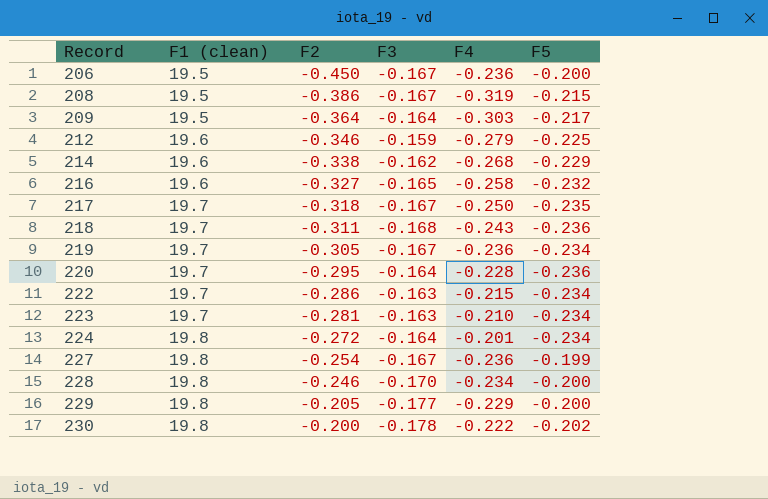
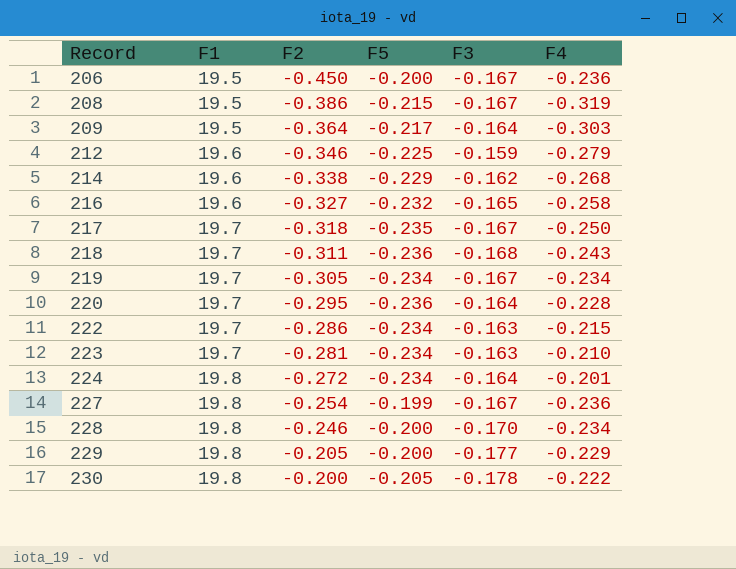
column name: F1 (clean) -> F1
column F5 | position: 6 -> 4
219 | F4: -0.236 -> -0.234
230 | F5: -0.202 -> -0.205

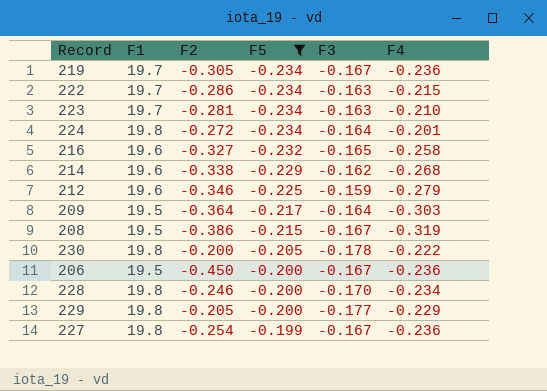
filter: none -> F5 >= -0.234
row order: Record ascending -> F5 ascending
219 | F4: -0.234 -> -0.236

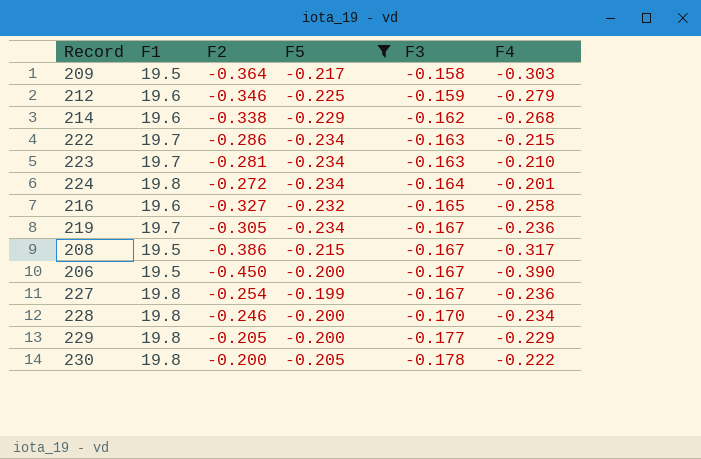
row order: F5 ascending -> F3 descending
209 | F3: -0.164 -> -0.158
208 | F4: -0.319 -> -0.317
206 | F4: -0.236 -> -0.390

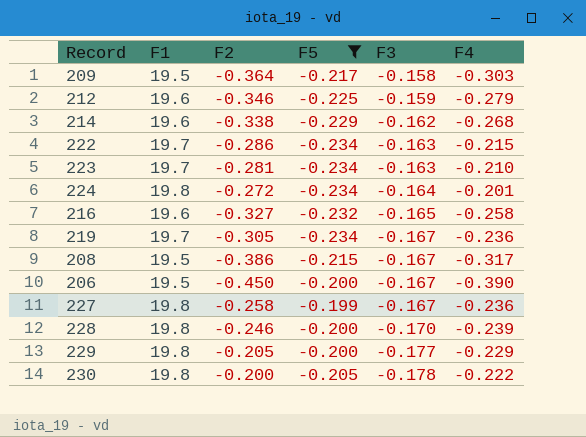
227 | F2: -0.254 -> -0.258
228 | F4: -0.234 -> -0.239

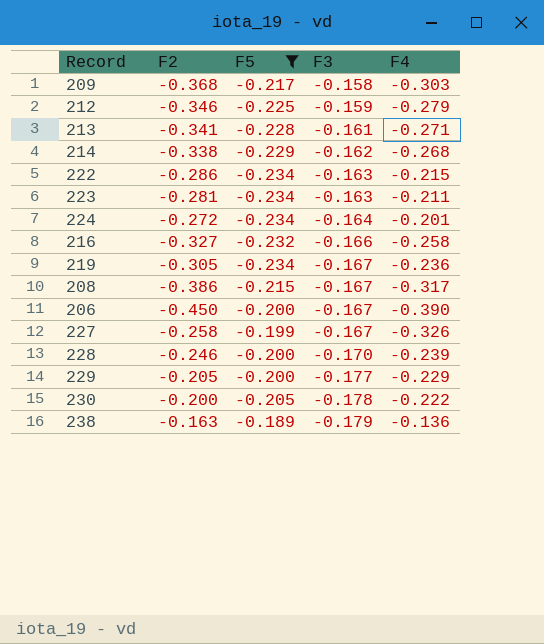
column F1 | position: 2 -> none
209 | F2: -0.364 -> -0.368
row 213: none -> -0.341 | -0.228 | -0.161 | -0.271
223 | F4: -0.210 -> -0.211
216 | F3: -0.165 -> -0.166
227 | F4: -0.236 -> -0.326
row 238: none -> -0.163 | -0.189 | -0.179 | -0.136

